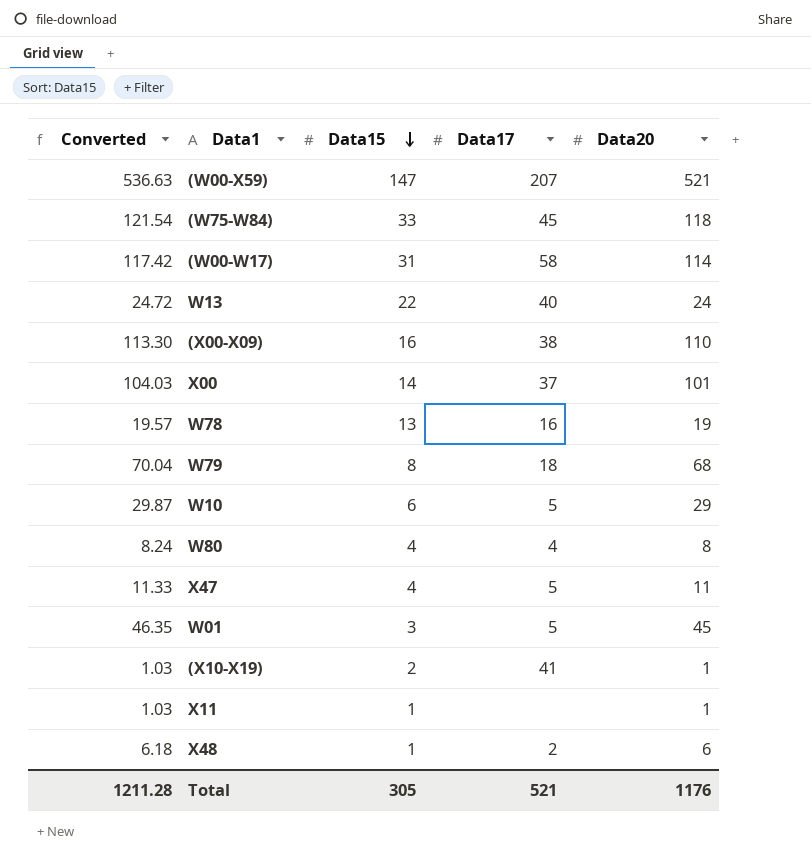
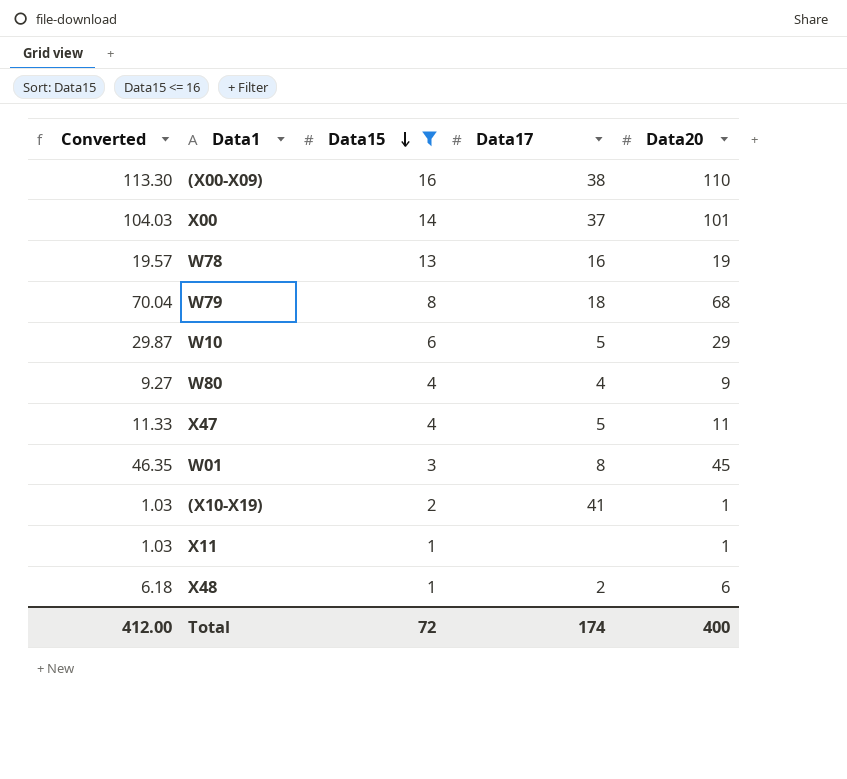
filter: none -> Data15 <= 16
W80 | Converted: 8.24 -> 9.27
W80 | Data20: 8 -> 9
W01 | Data17: 5 -> 8
Total | Converted: 1211.28 -> 412.00
Total | Data15: 305 -> 72
Total | Data17: 521 -> 174
Total | Data20: 1176 -> 400

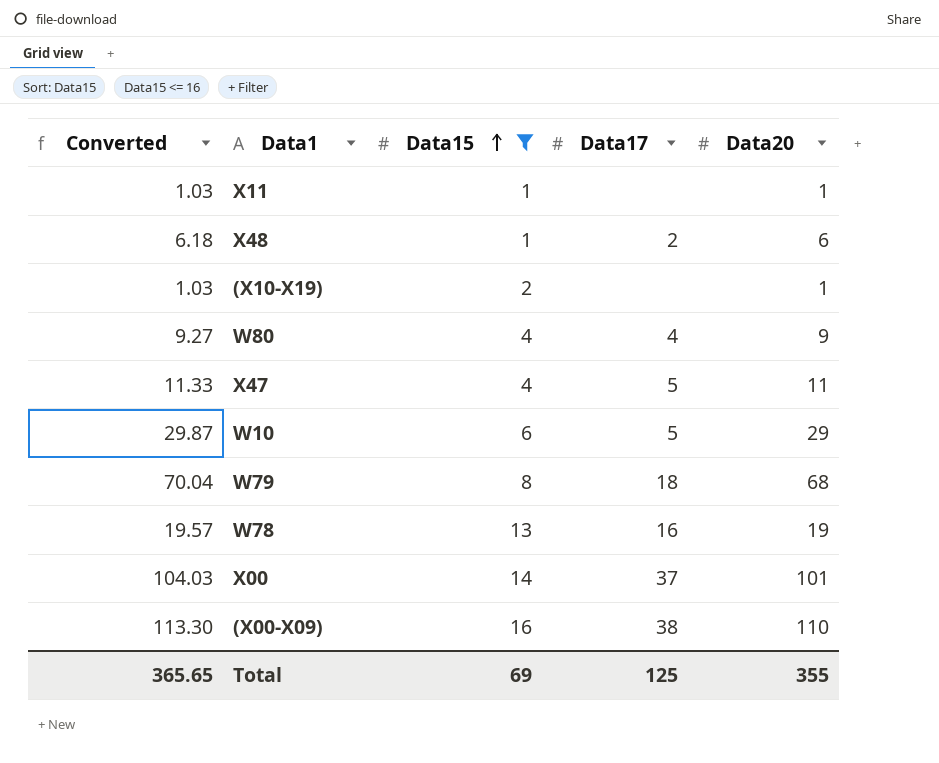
row order: Data15 descending -> Data15 ascending
row W01: 46.35 | 3 | 8 | 45 -> none
(X10-X19) | Data17: 41 -> none
Total | Converted: 412.00 -> 365.65
Total | Data15: 72 -> 69
Total | Data17: 174 -> 125
Total | Data20: 400 -> 355

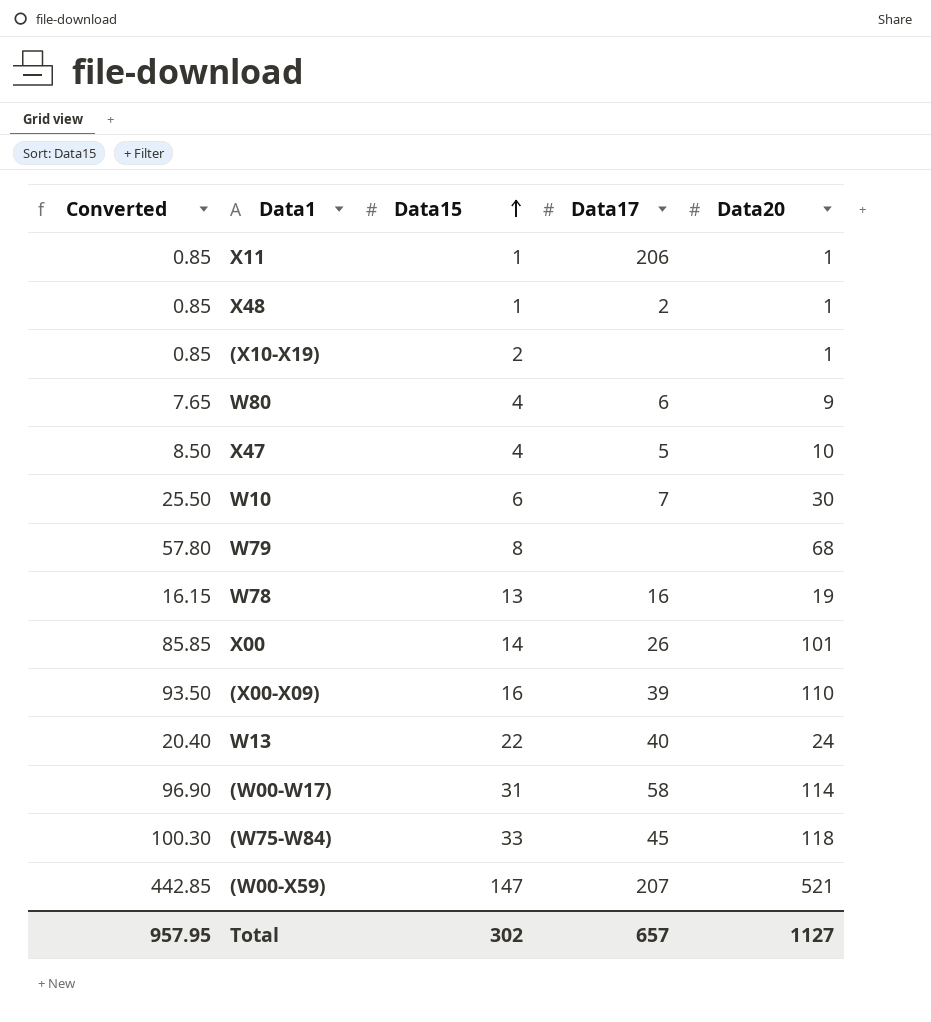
filter: Data15 <= 16 -> none
column Converted | formula: [Data20] * 1.03 -> [Data20] * 0.85
X11 | Data17: none -> 206
X48 | Data20: 6 -> 1
W80 | Data17: 4 -> 6
X47 | Data20: 11 -> 10
W10 | Data17: 5 -> 7
W10 | Data20: 29 -> 30
W79 | Data17: 18 -> none
X00 | Data17: 37 -> 26
(X00-X09) | Data17: 38 -> 39
Total | Converted: 365.65 -> 957.95
Total | Data15: 69 -> 302
Total | Data17: 125 -> 657
Total | Data20: 355 -> 1127

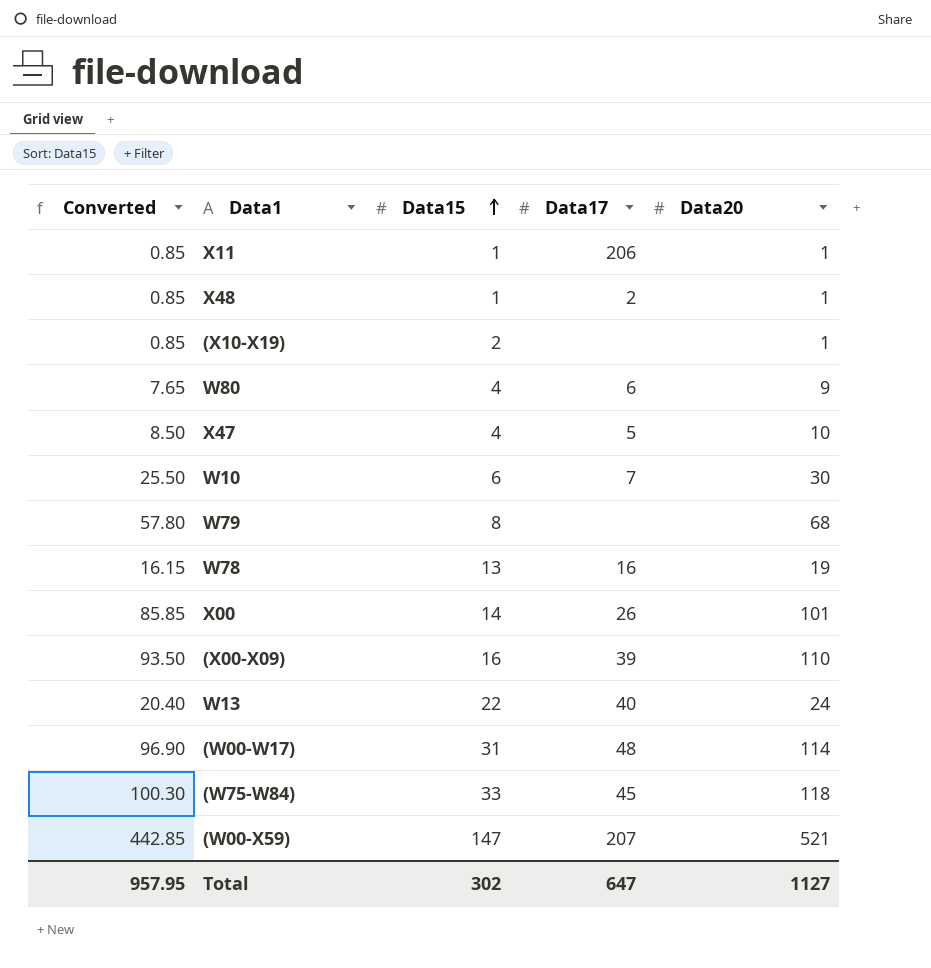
(W00-W17) | Data17: 58 -> 48
Total | Data17: 657 -> 647

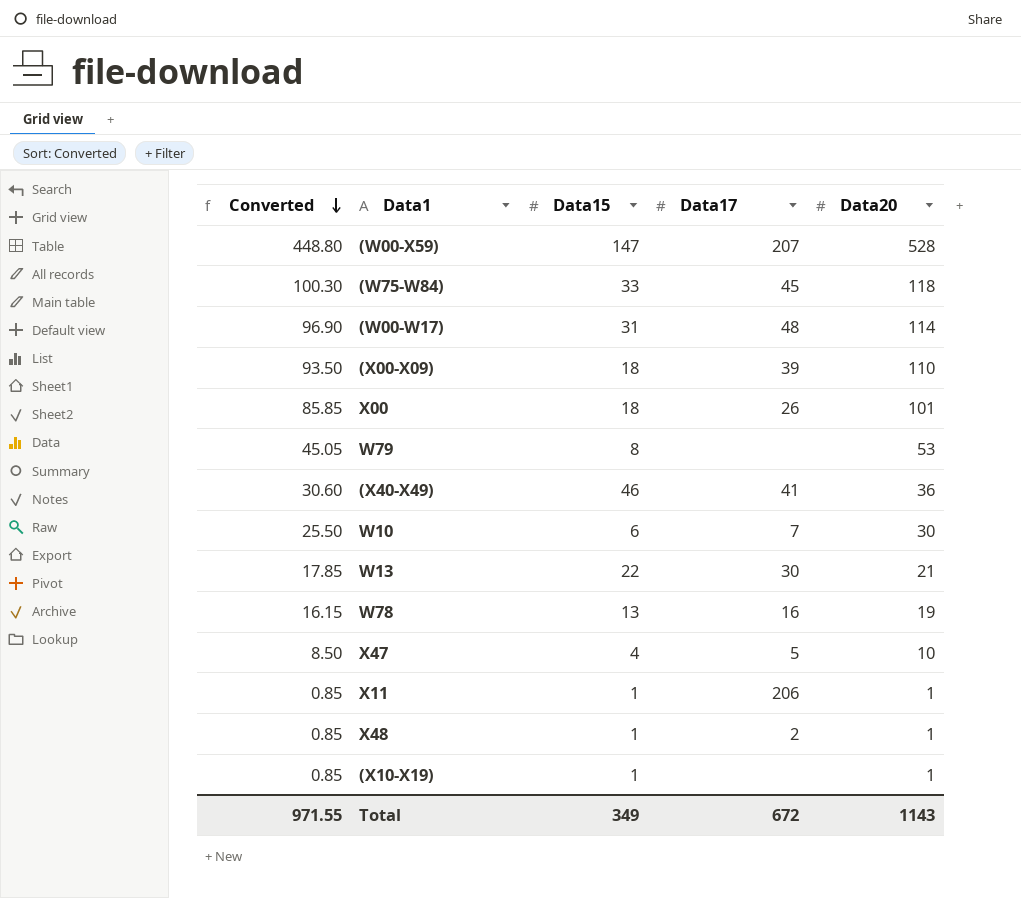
row order: Data15 ascending -> Converted descending
row W80: 7.65 | 4 | 6 | 9 -> none
(W00-X59) | Converted: 442.85 -> 448.80
(W00-X59) | Data20: 521 -> 528
(X00-X09) | Data15: 16 -> 18
X00 | Data15: 14 -> 18
W79 | Converted: 57.80 -> 45.05
W79 | Data20: 68 -> 53
row (X40-X49): none -> 30.60 | 46 | 41 | 36
W13 | Converted: 20.40 -> 17.85
W13 | Data17: 40 -> 30
W13 | Data20: 24 -> 21
(X10-X19) | Data15: 2 -> 1
Total | Converted: 957.95 -> 971.55
Total | Data15: 302 -> 349
Total | Data17: 647 -> 672
Total | Data20: 1127 -> 1143

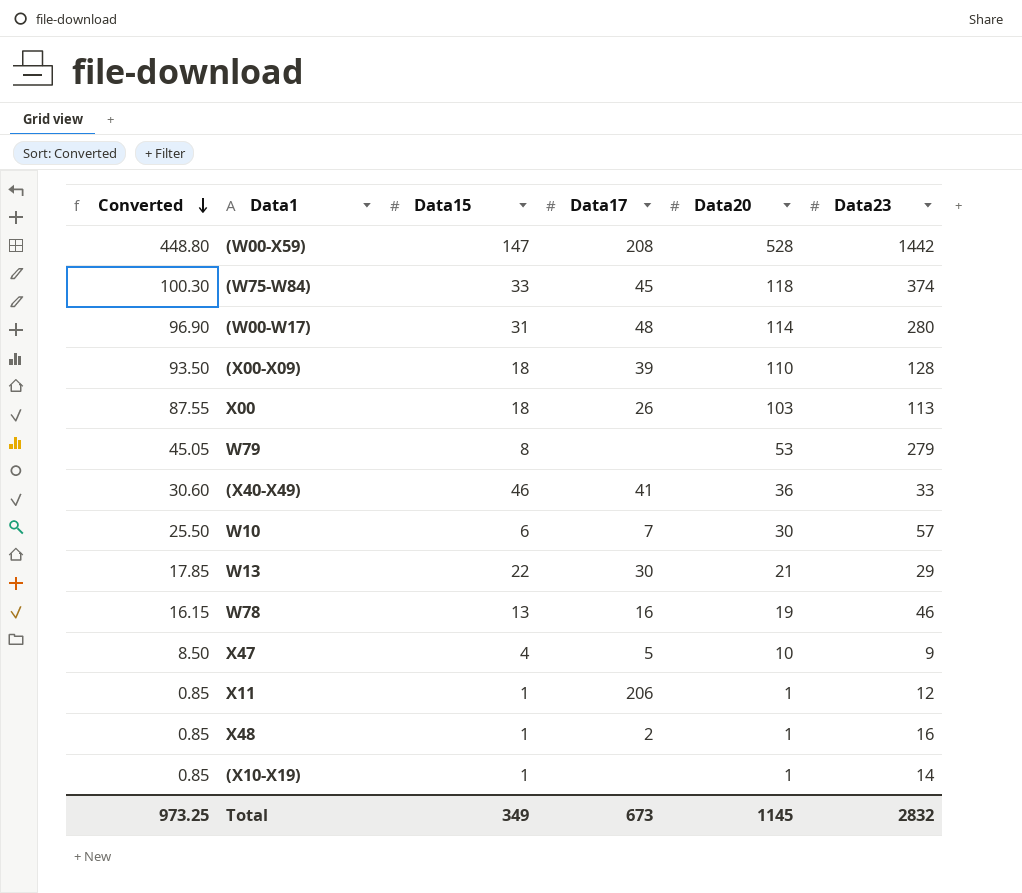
column Data23 | position: none -> 6
(W00-X59) | Data17: 207 -> 208
X00 | Converted: 85.85 -> 87.55
X00 | Data20: 101 -> 103
Total | Converted: 971.55 -> 973.25
Total | Data17: 672 -> 673
Total | Data20: 1143 -> 1145

